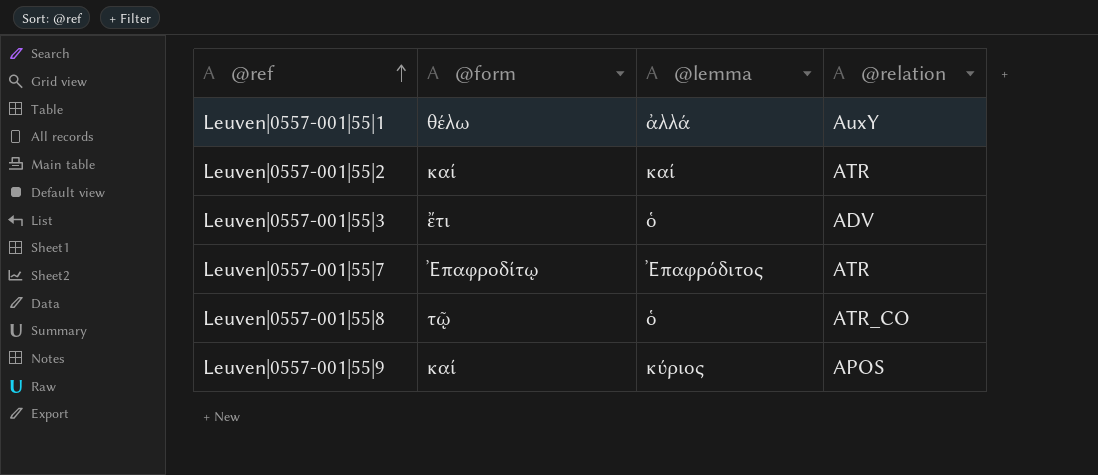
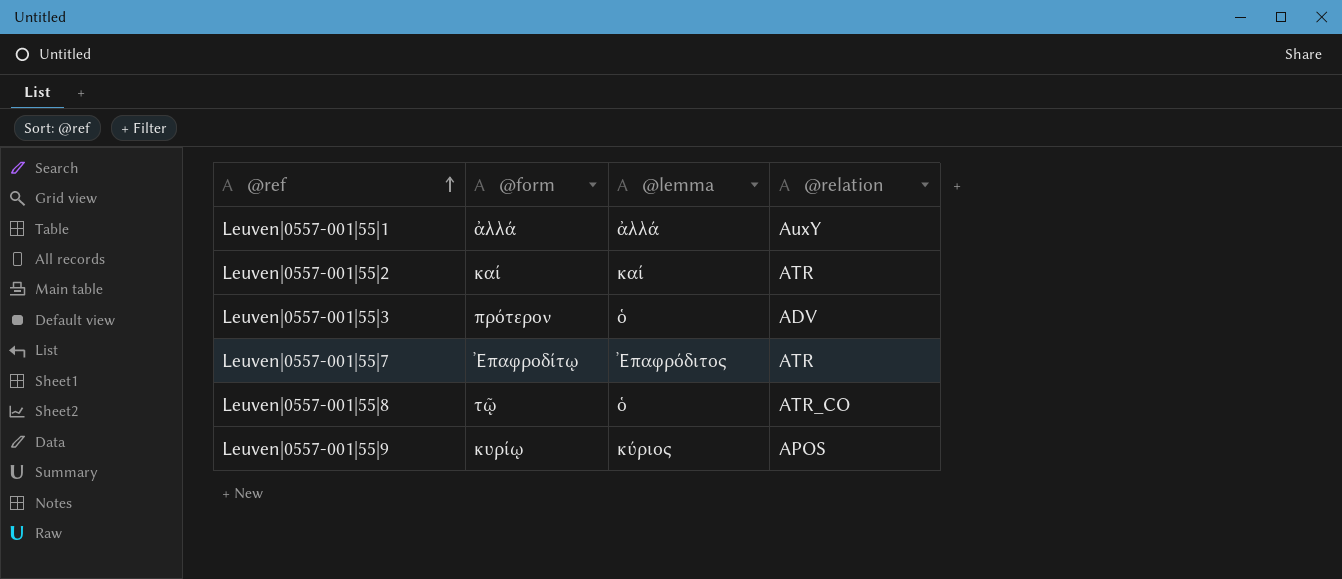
Leuven|0557-001|55|1 | @form: θέλω -> ἀλλά
Leuven|0557-001|55|3 | @form: ἔτι -> πρότερον
Leuven|0557-001|55|9 | @form: καί -> κυρίῳ

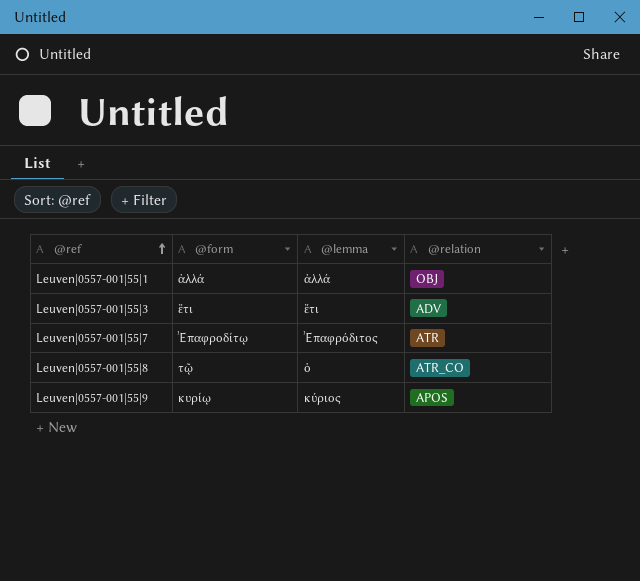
row Leuven|0557-001|55|2: καί | καί | ATR -> none
Leuven|0557-001|55|1 | @relation: AuxY -> OBJ
Leuven|0557-001|55|3 | @form: πρότερον -> ἔτι
Leuven|0557-001|55|3 | @lemma: ὁ -> ἔτι

